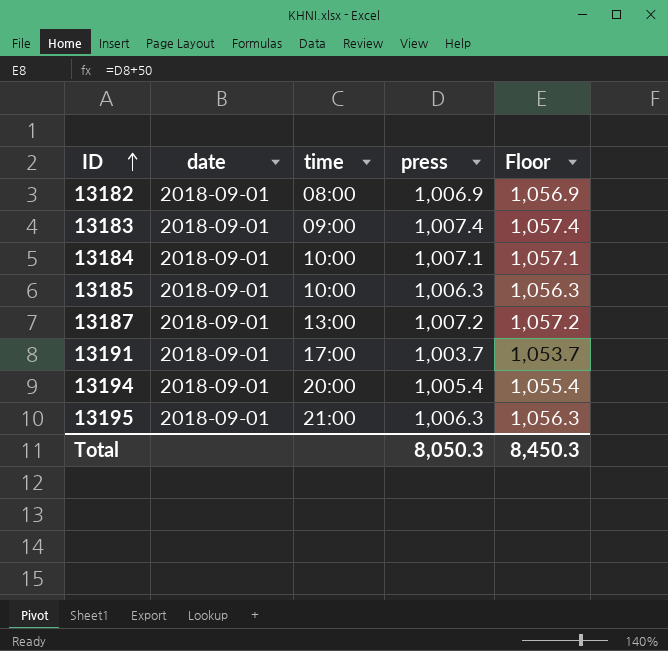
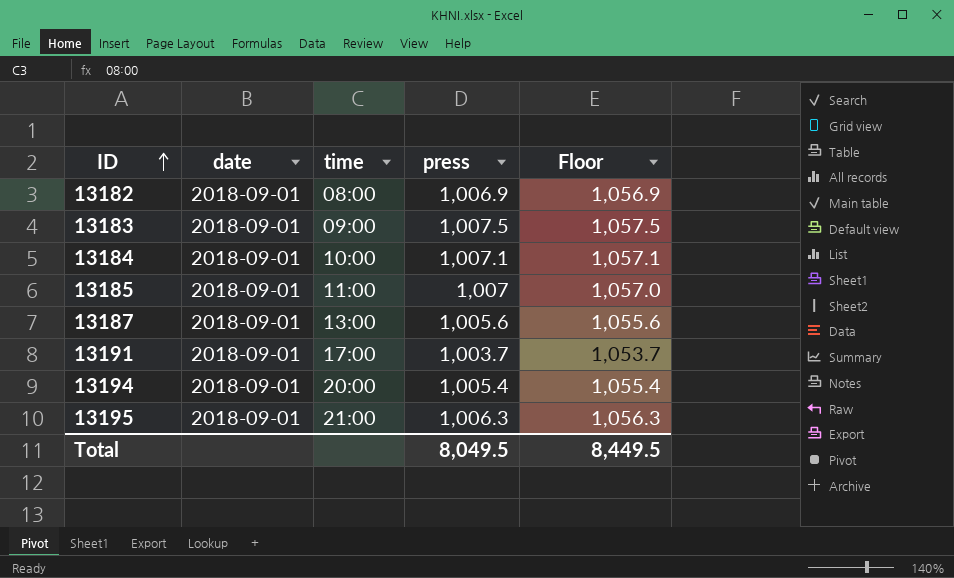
13183 | press: 1,007.4 -> 1,007.5
13183 | Floor: 1,057.4 -> 1,057.5
13185 | time: 10:00 -> 11:00
13185 | press: 1,006.3 -> 1,007
13185 | Floor: 1,056.3 -> 1,057.0
13187 | press: 1,007.2 -> 1,005.6
13187 | Floor: 1,057.2 -> 1,055.6
Total | press: 8,050.3 -> 8,049.5
Total | Floor: 8,450.3 -> 8,449.5

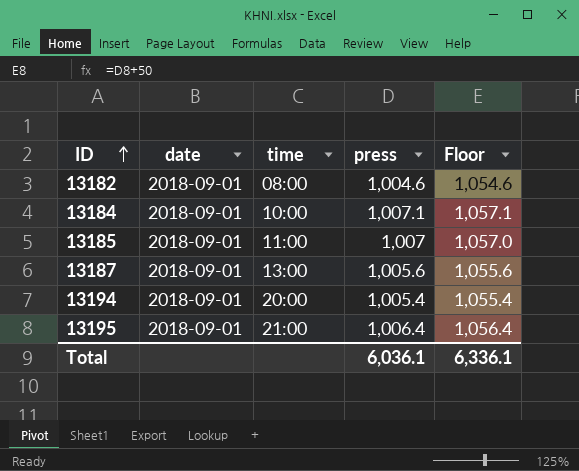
row 13183: 2018-09-01 | 09:00 | 1,007.5 | 1,057.5 -> none
row 13191: 2018-09-01 | 17:00 | 1,003.7 | 1,053.7 -> none
13182 | press: 1,006.9 -> 1,004.6
13182 | Floor: 1,056.9 -> 1,054.6
13195 | press: 1,006.3 -> 1,006.4
13195 | Floor: 1,056.3 -> 1,056.4
Total | press: 8,049.5 -> 6,036.1
Total | Floor: 8,449.5 -> 6,336.1

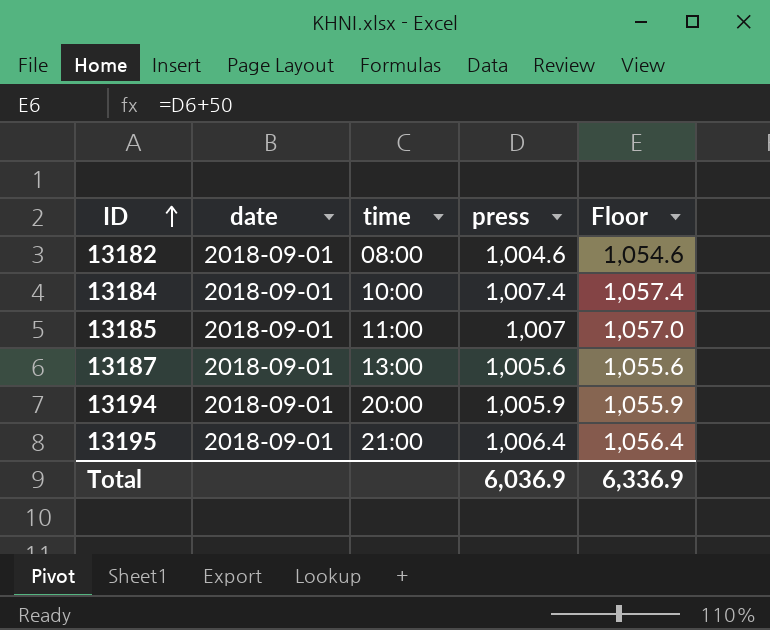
13184 | press: 1,007.1 -> 1,007.4
13184 | Floor: 1,057.1 -> 1,057.4
13194 | press: 1,005.4 -> 1,005.9
13194 | Floor: 1,055.4 -> 1,055.9
Total | press: 6,036.1 -> 6,036.9
Total | Floor: 6,336.1 -> 6,336.9

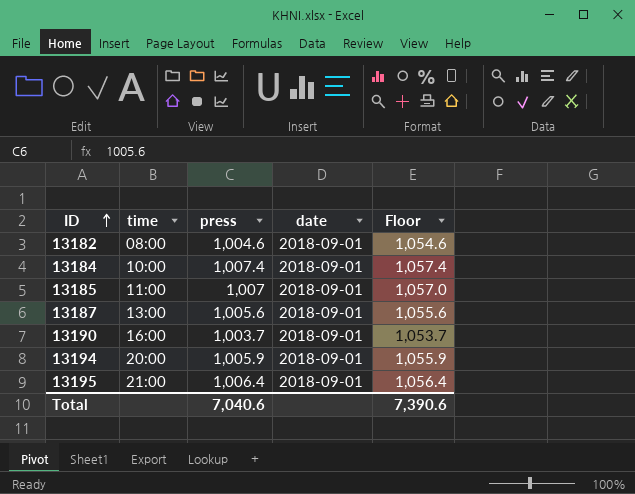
column date | position: 2 -> 4
row 13190: none -> 16:00 | 1,003.7 | 2018-09-01 | 1,053.7
Total | press: 6,036.9 -> 7,040.6
Total | Floor: 6,336.9 -> 7,390.6

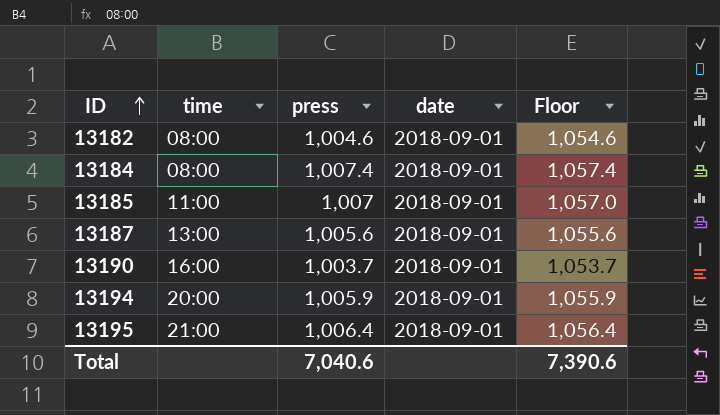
13184 | time: 10:00 -> 08:00

